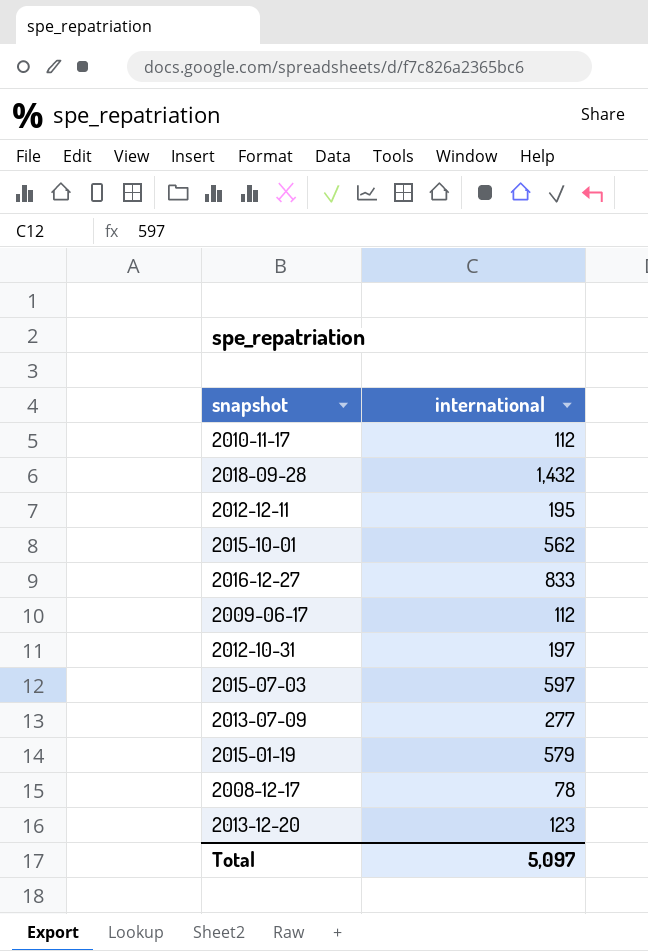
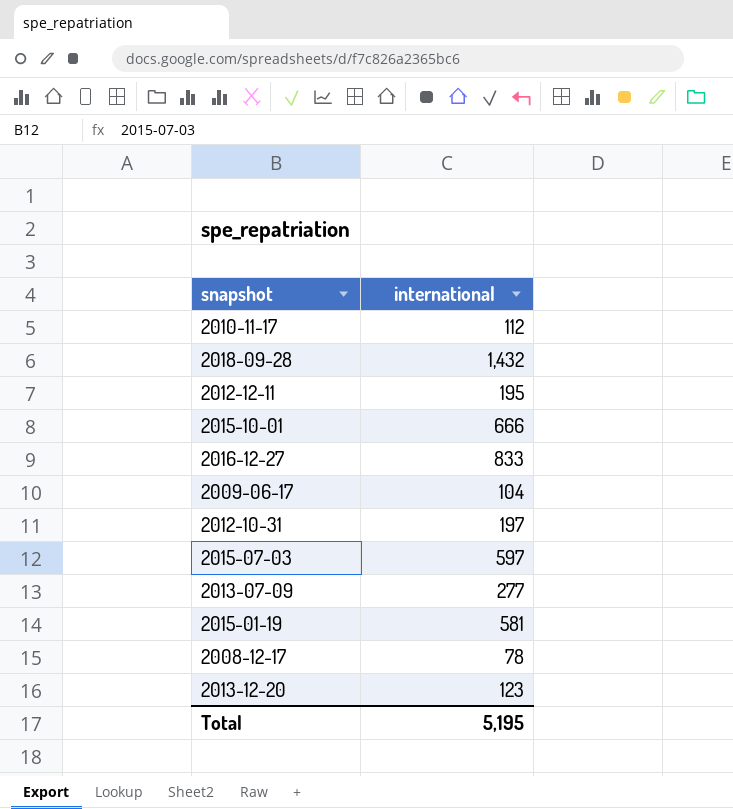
2015-10-01 | international: 562 -> 666
2009-06-17 | international: 112 -> 104
2015-01-19 | international: 579 -> 581
Total | international: 5,097 -> 5,195

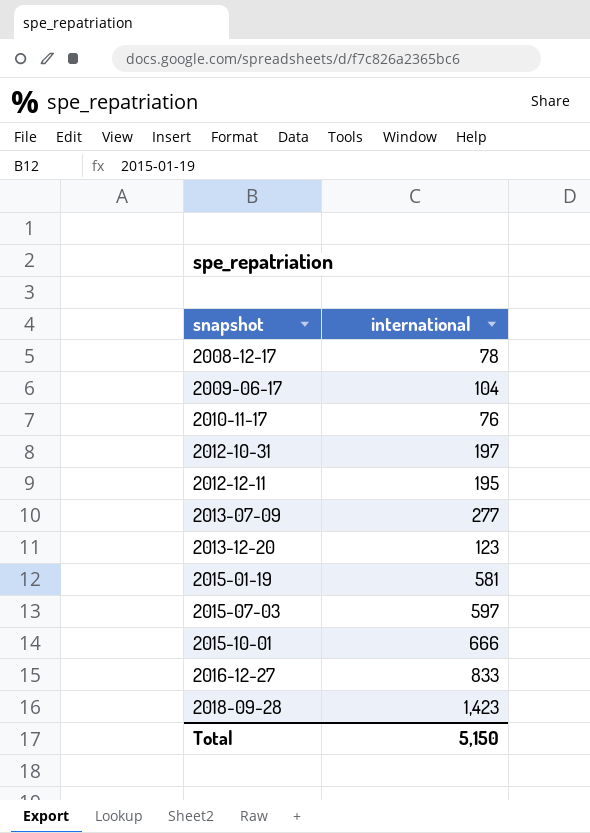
row order: none -> snapshot ascending
2010-11-17 | international: 112 -> 76
2018-09-28 | international: 1,432 -> 1,423
Total | international: 5,195 -> 5,150

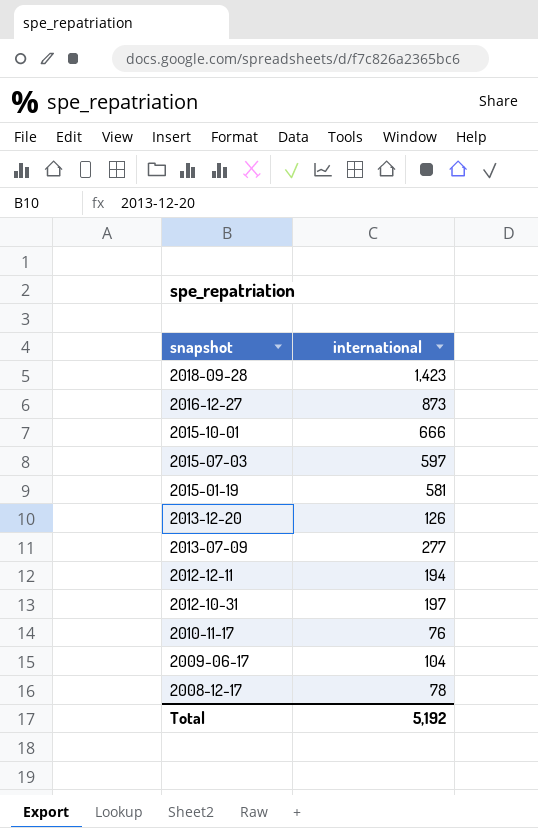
row order: snapshot ascending -> snapshot descending
2016-12-27 | international: 833 -> 873
2013-12-20 | international: 123 -> 126
2012-12-11 | international: 195 -> 194
Total | international: 5,150 -> 5,192

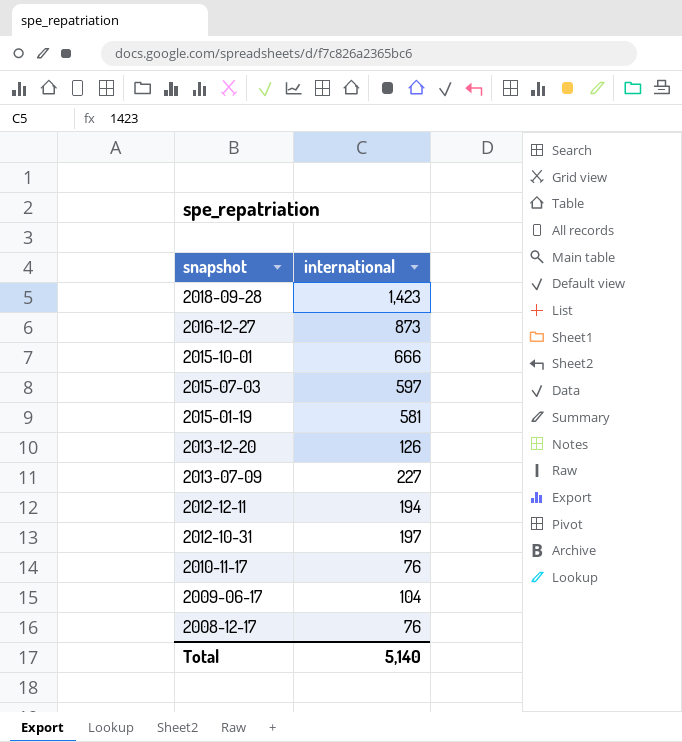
2013-07-09 | international: 277 -> 227
2008-12-17 | international: 78 -> 76
Total | international: 5,192 -> 5,140

